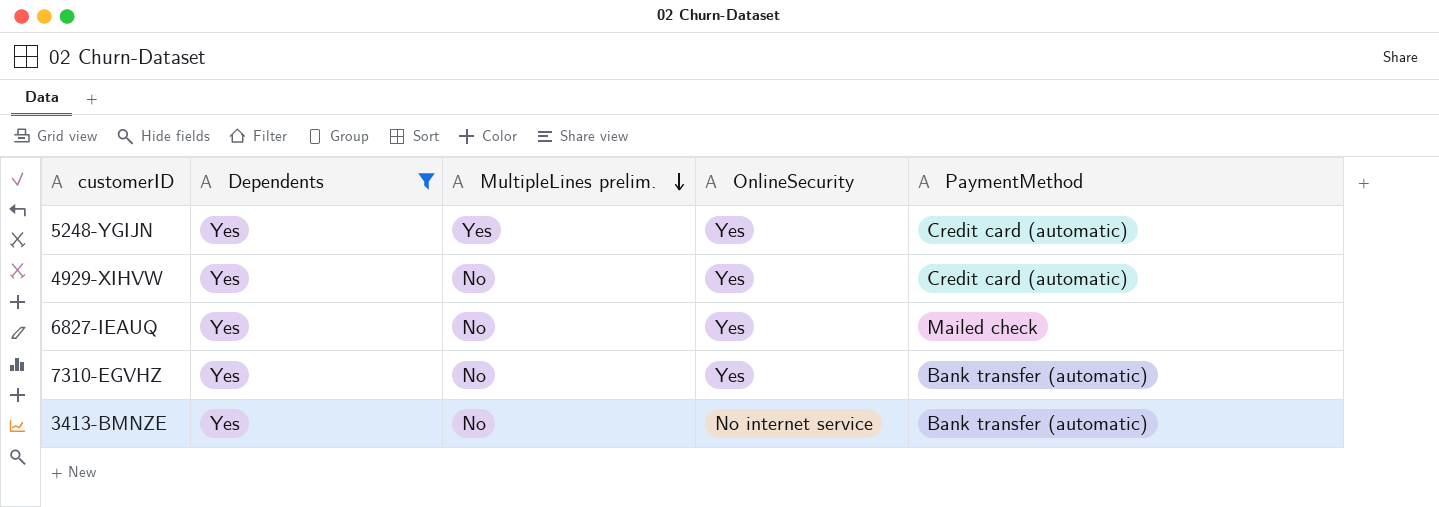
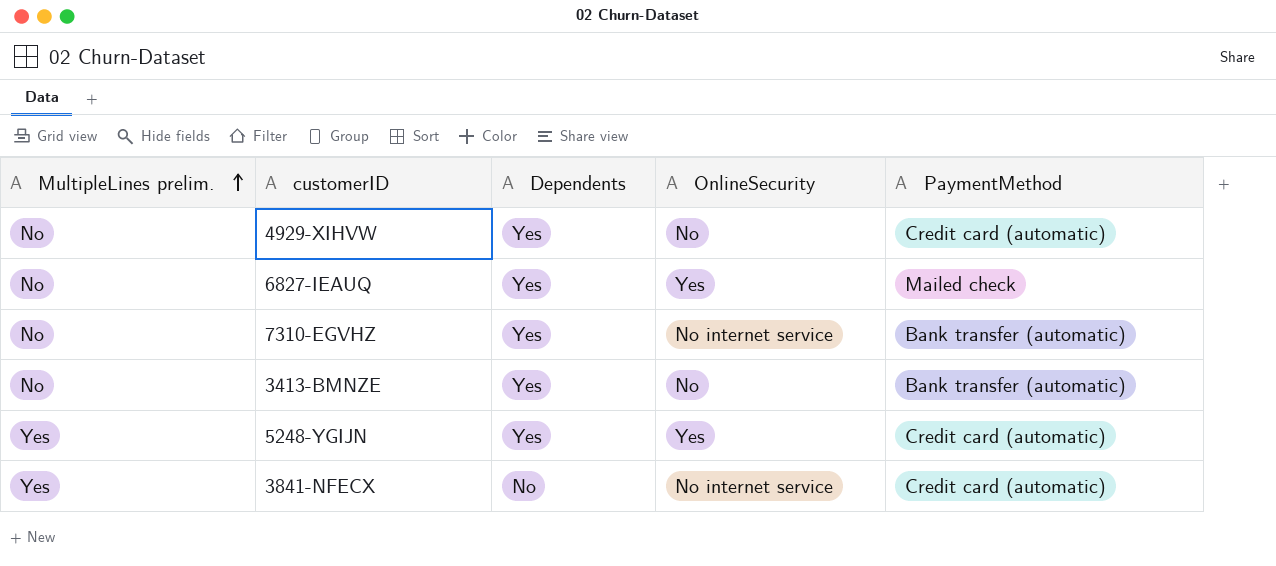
filter: Dependents = Yes -> none
row order: MultipleLines prelim. descending -> MultipleLines prelim. ascending
column MultipleLines prelim. | position: 3 -> 1
4929-XIHVW | OnlineSecurity: Yes -> No
7310-EGVHZ | OnlineSecurity: Yes -> No internet service
3413-BMNZE | OnlineSecurity: No internet service -> No

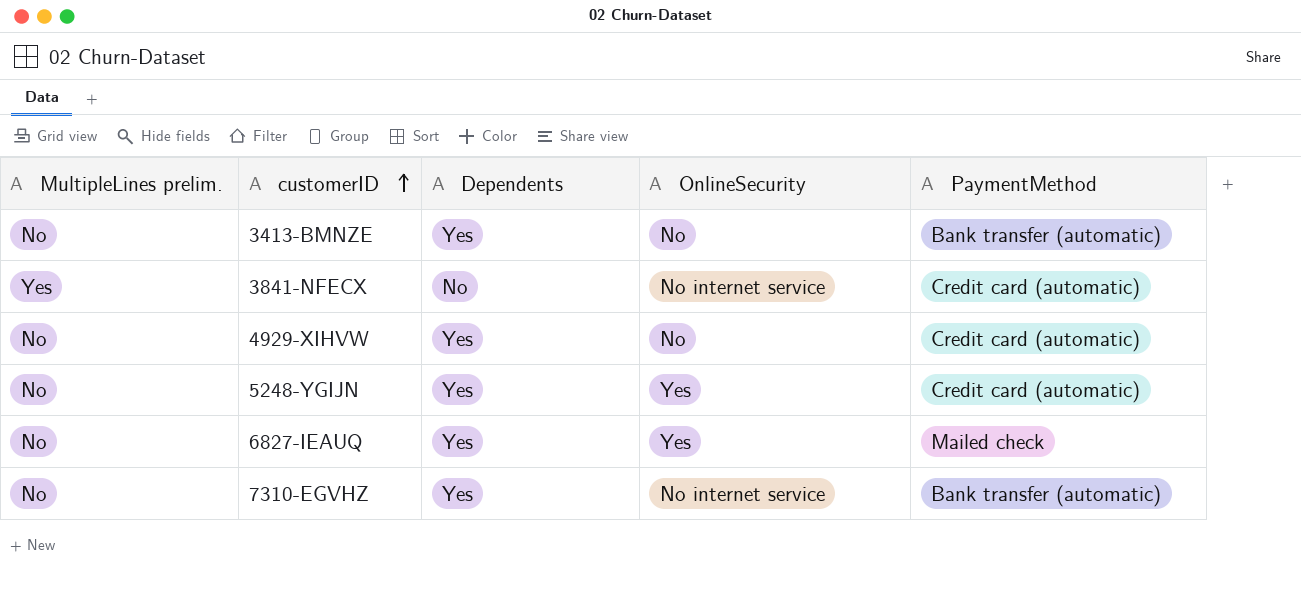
row order: MultipleLines prelim. ascending -> customerID ascending
5248-YGIJN | MultipleLines prelim.: Yes -> No

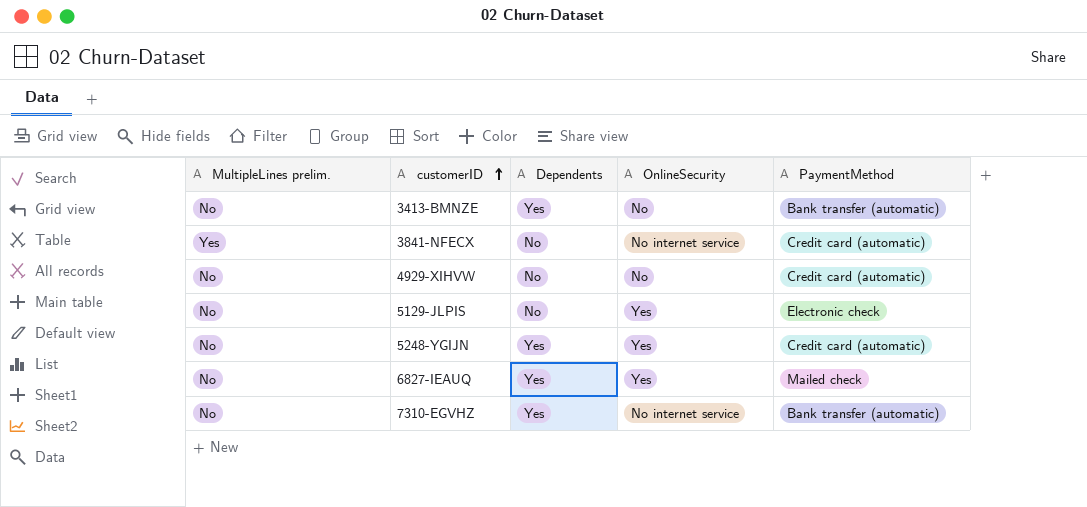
4929-XIHVW | Dependents: Yes -> No
row 5129-JLPIS: none -> No | No | Yes | Electronic check

